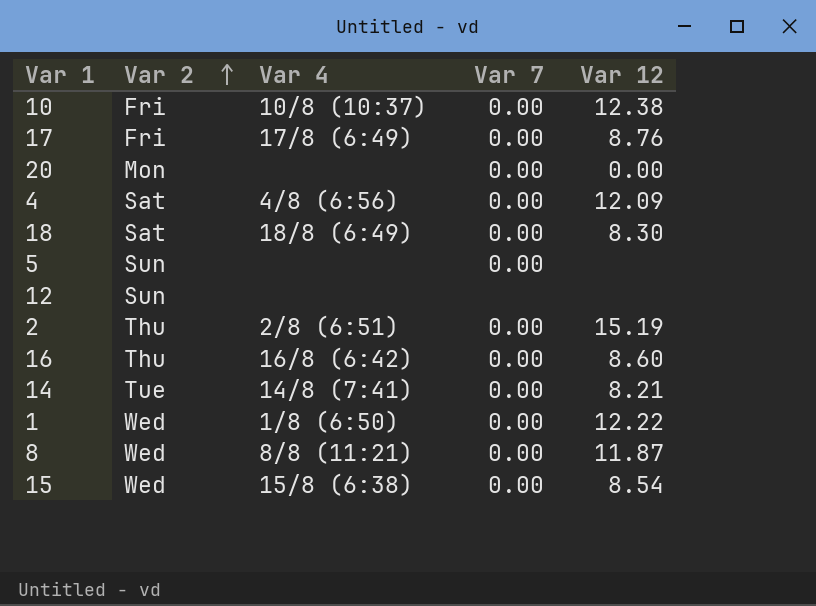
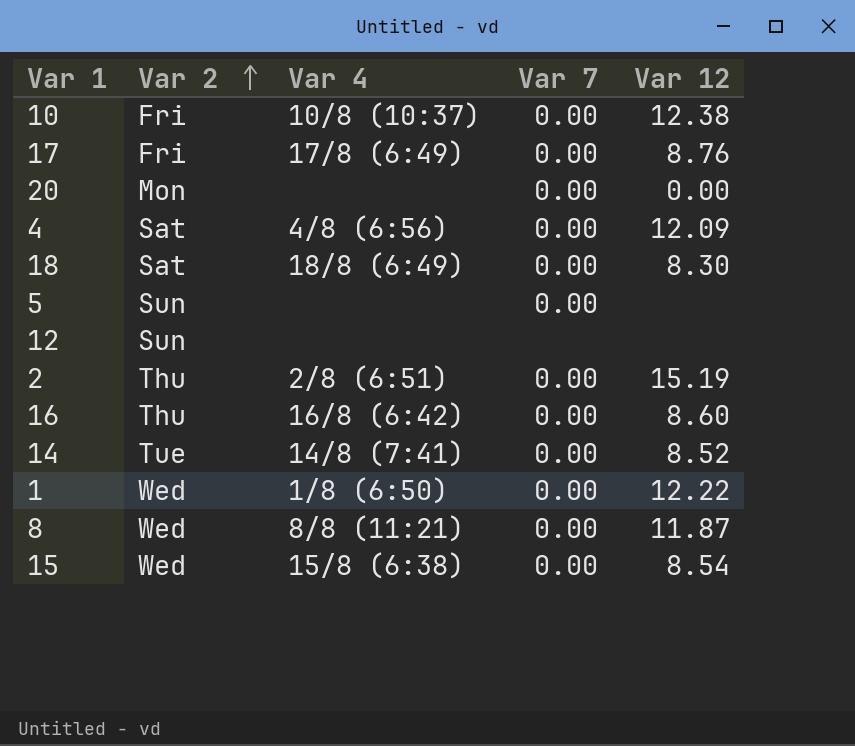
14 | Var 12: 8.21 -> 8.52

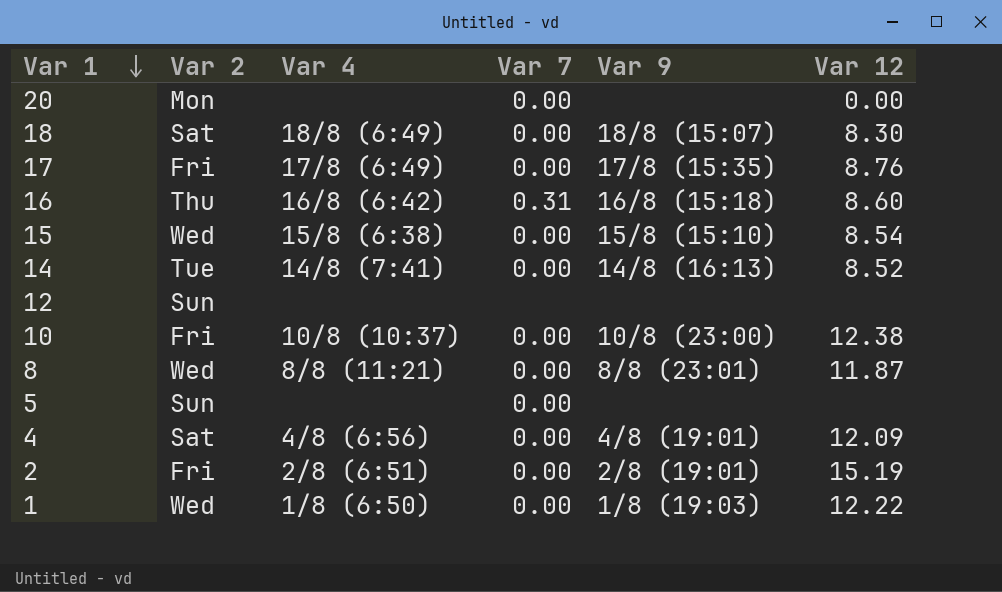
row order: Var 2 ascending -> Var 1 descending
column Var 9 | position: none -> 5
16 | Var 7: 0.00 -> 0.31
2 | Var 2: Thu -> Fri

